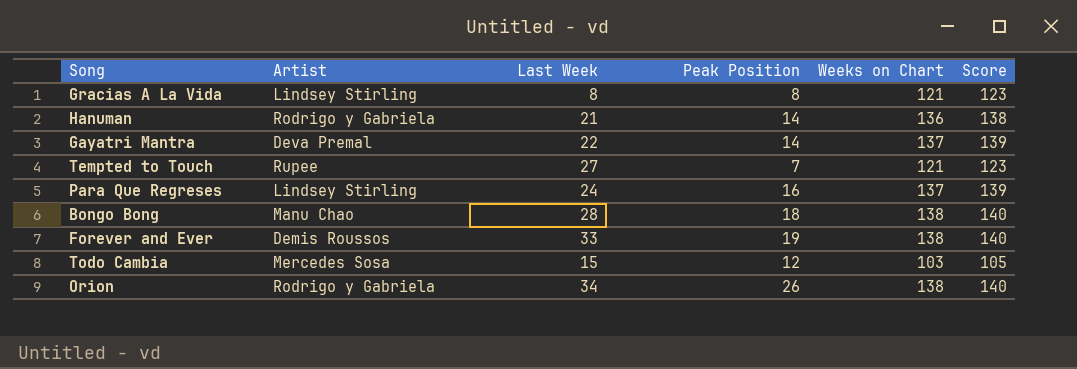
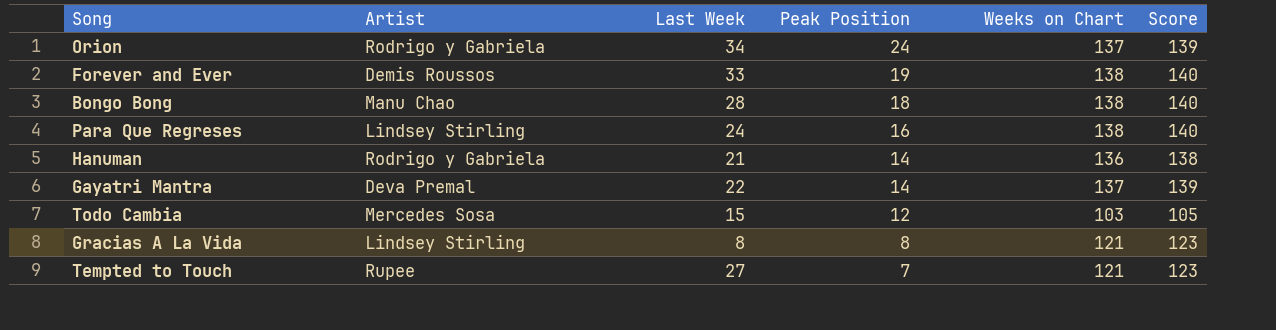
row order: none -> Peak Position descending
Orion | Peak Position: 26 -> 24
Orion | Weeks on Chart: 138 -> 137
Orion | Score: 140 -> 139
Para Que Regreses | Weeks on Chart: 137 -> 138
Para Que Regreses | Score: 139 -> 140

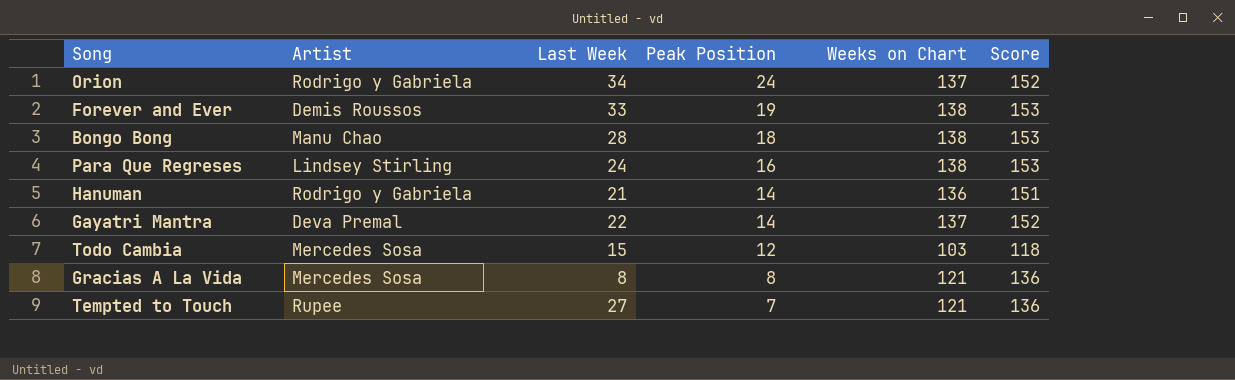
column Score | formula: [Weeks on Chart] + 2 -> [Weeks on Chart] + 15
Gracias A La Vida | Artist: Lindsey Stirling -> Mercedes Sosa

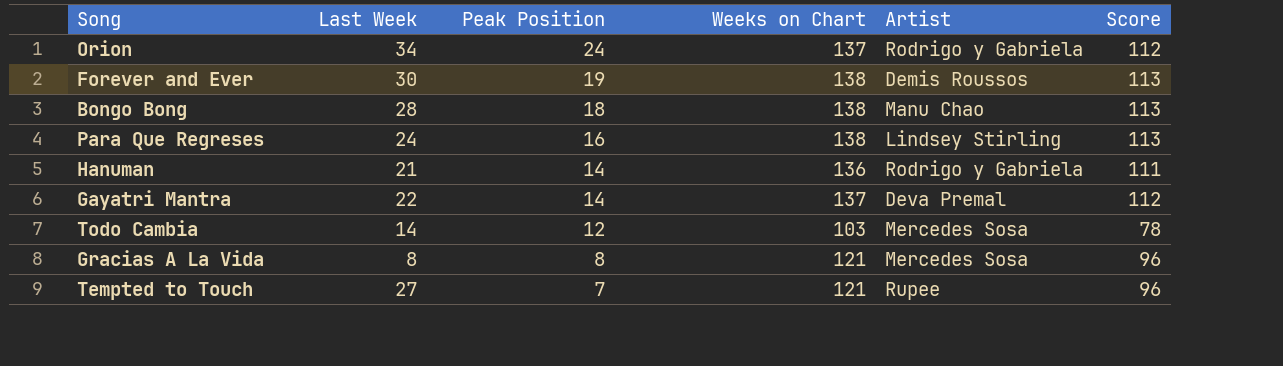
column Artist | position: 2 -> 5
column Score | formula: [Weeks on Chart] + 15 -> [Weeks on Chart] - 25
Forever and Ever | Last Week: 33 -> 30
Todo Cambia | Last Week: 15 -> 14

